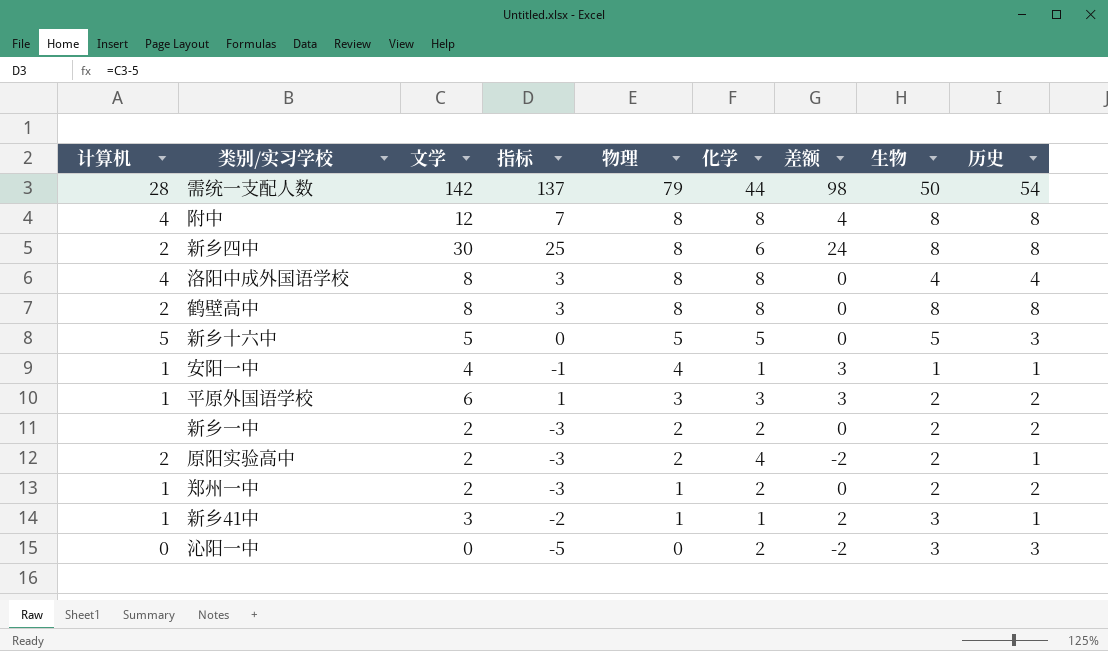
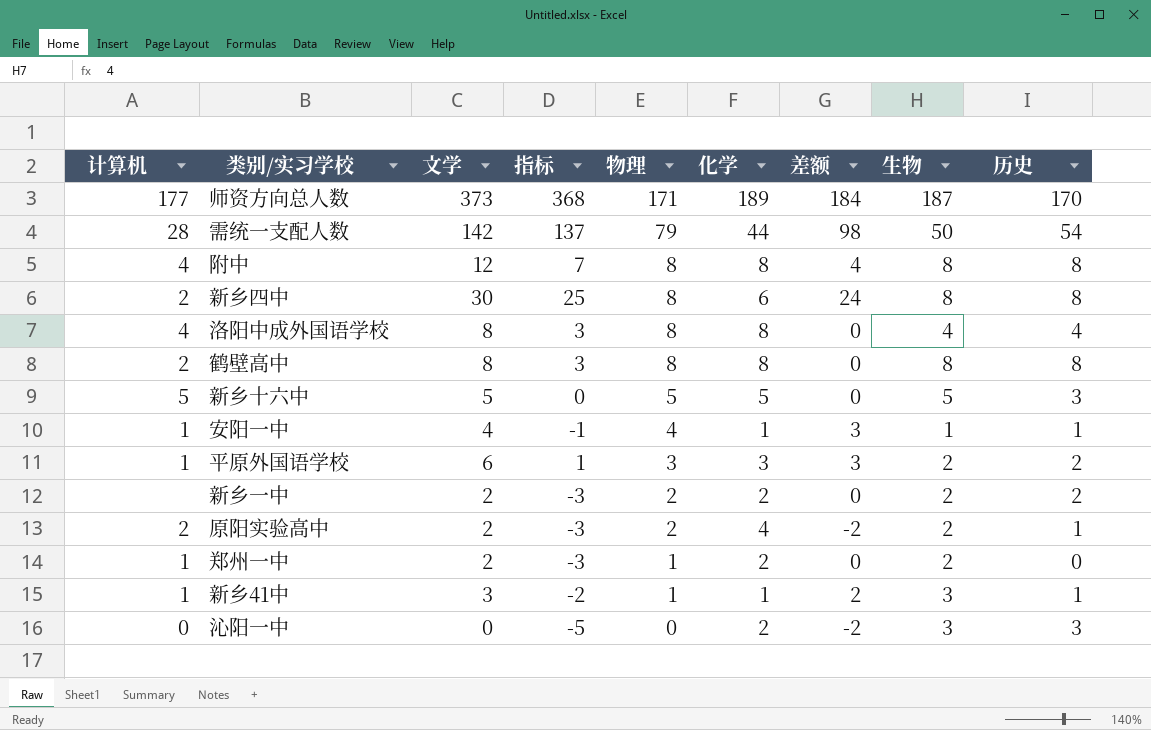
row 师资方向总人数: none -> 177 | 373 | 368 | 171 | 189 | 184 | 187 | 170
郑州一中 | 历史: 2 -> 0

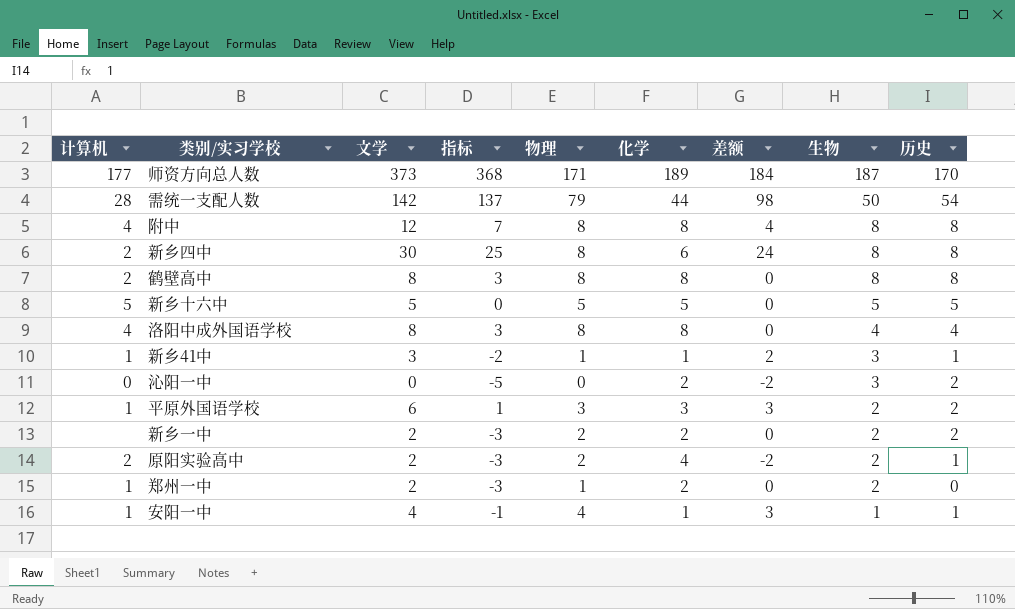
row order: 物理 descending -> 生物 descending
新乡十六中 | 历史: 3 -> 5
沁阳一中 | 历史: 3 -> 2

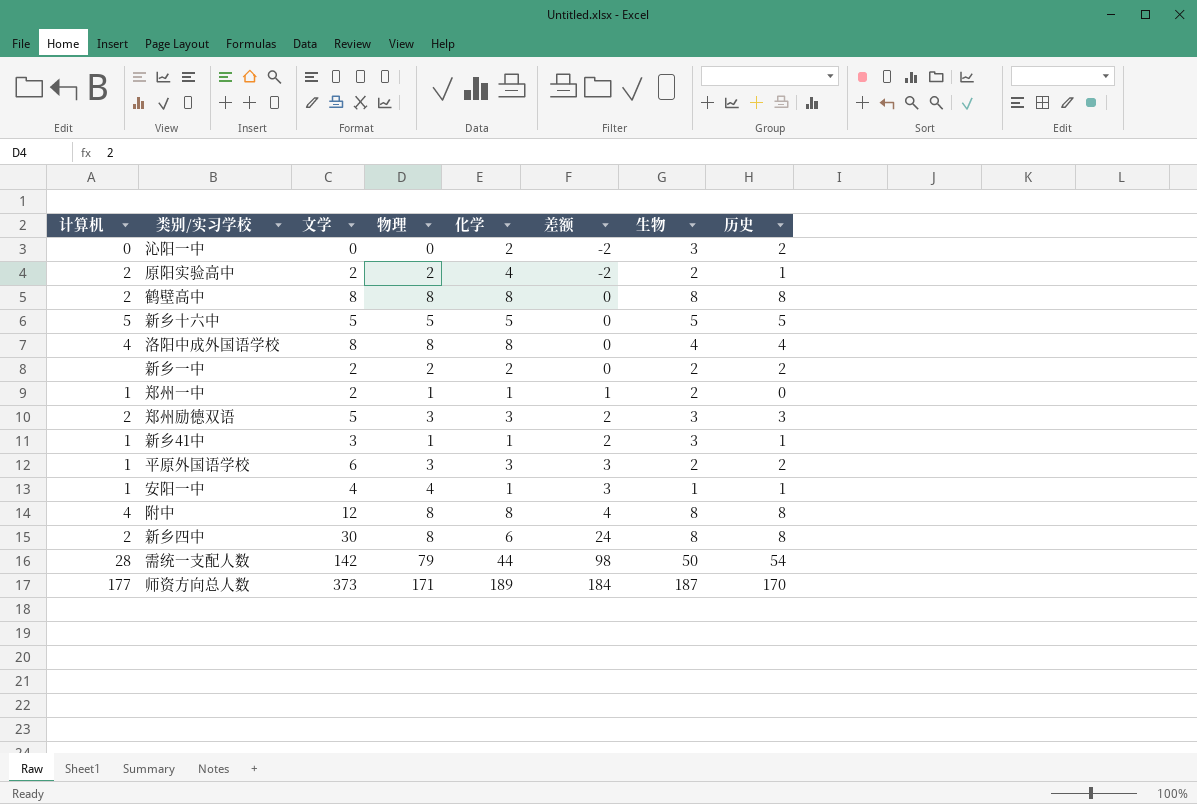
row order: 生物 descending -> 差额 ascending
column 指标 | formula: [文学] - 5 -> none
郑州一中 | 化学: 2 -> 1
郑州一中 | 差额: 0 -> 1
row 郑州励德双语: none -> 2 | 5 | 3 | 3 | 2 | 3 | 3

